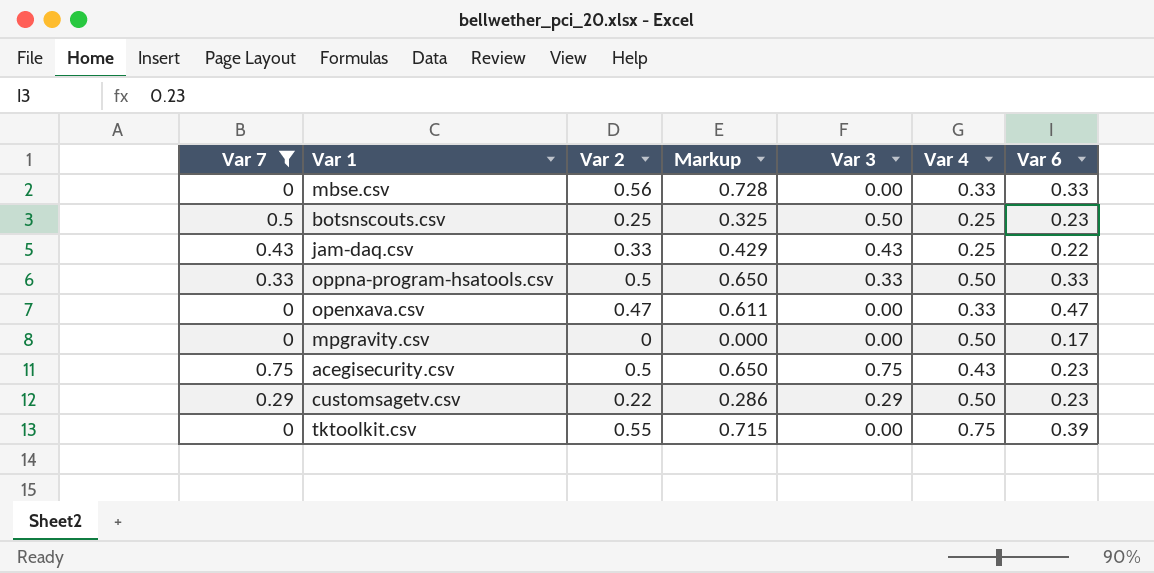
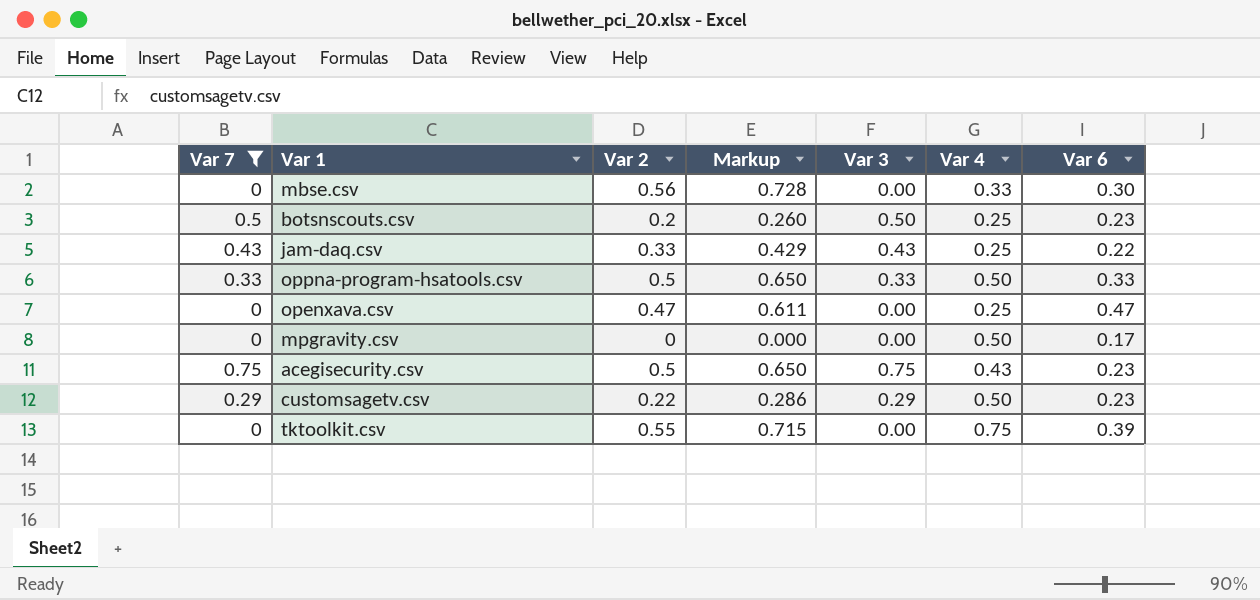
mbse.csv | Var 6: 0.33 -> 0.30
botsnscouts.csv | Var 2: 0.25 -> 0.2
botsnscouts.csv | Markup: 0.325 -> 0.260
openxava.csv | Var 4: 0.33 -> 0.25

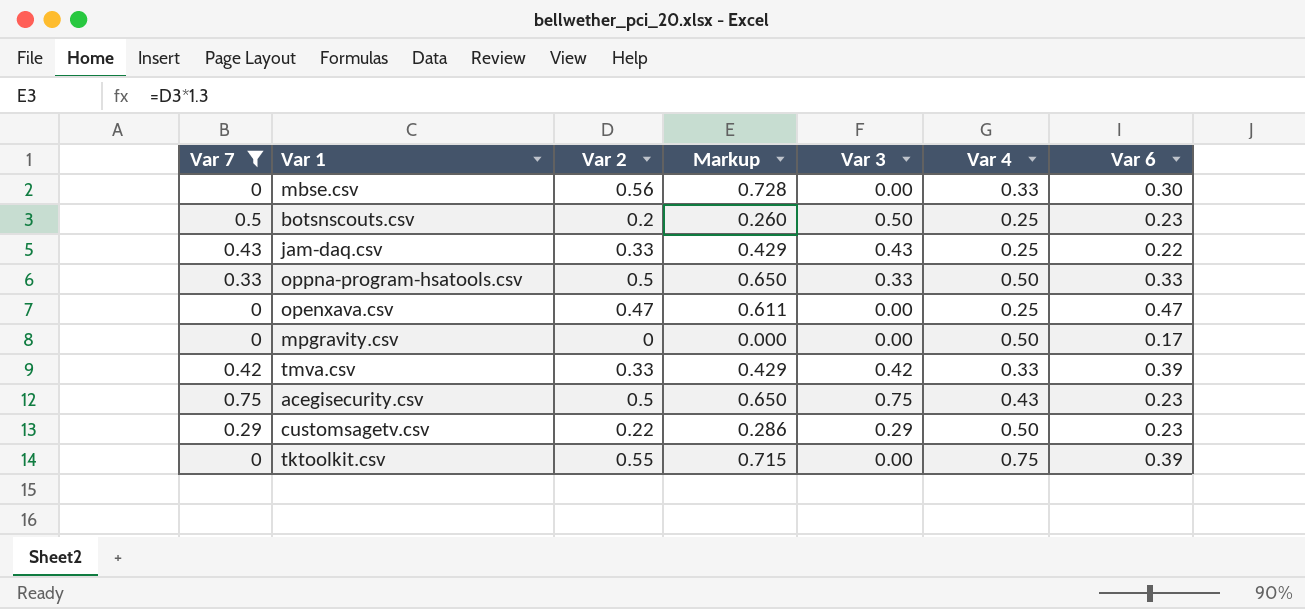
row tmva.csv: none -> 0.42 | 0.33 | 0.429 | 0.42 | 0.33 | 0.39

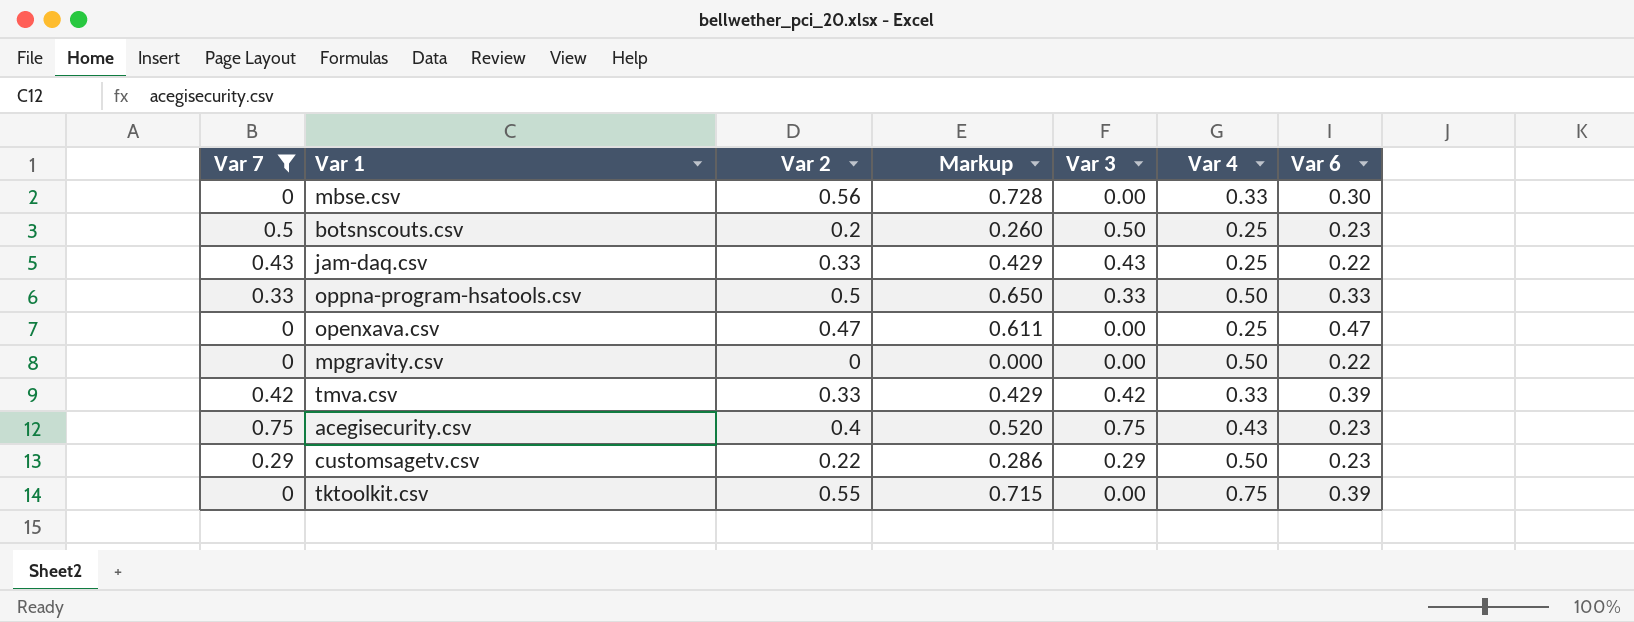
mpgravity.csv | Var 6: 0.17 -> 0.22
acegisecurity.csv | Var 2: 0.5 -> 0.4
acegisecurity.csv | Markup: 0.650 -> 0.520

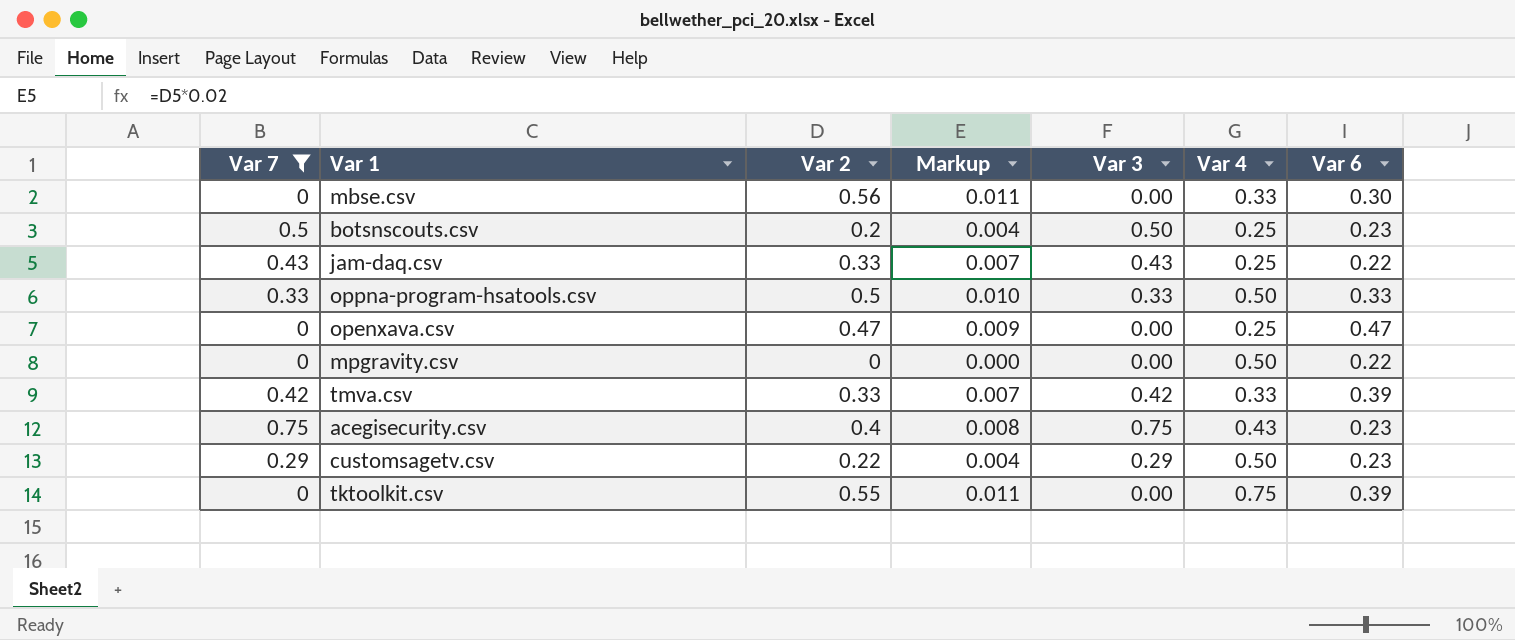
column Markup | formula: [Var 2] * 1.3 -> [Var 2] * 0.02

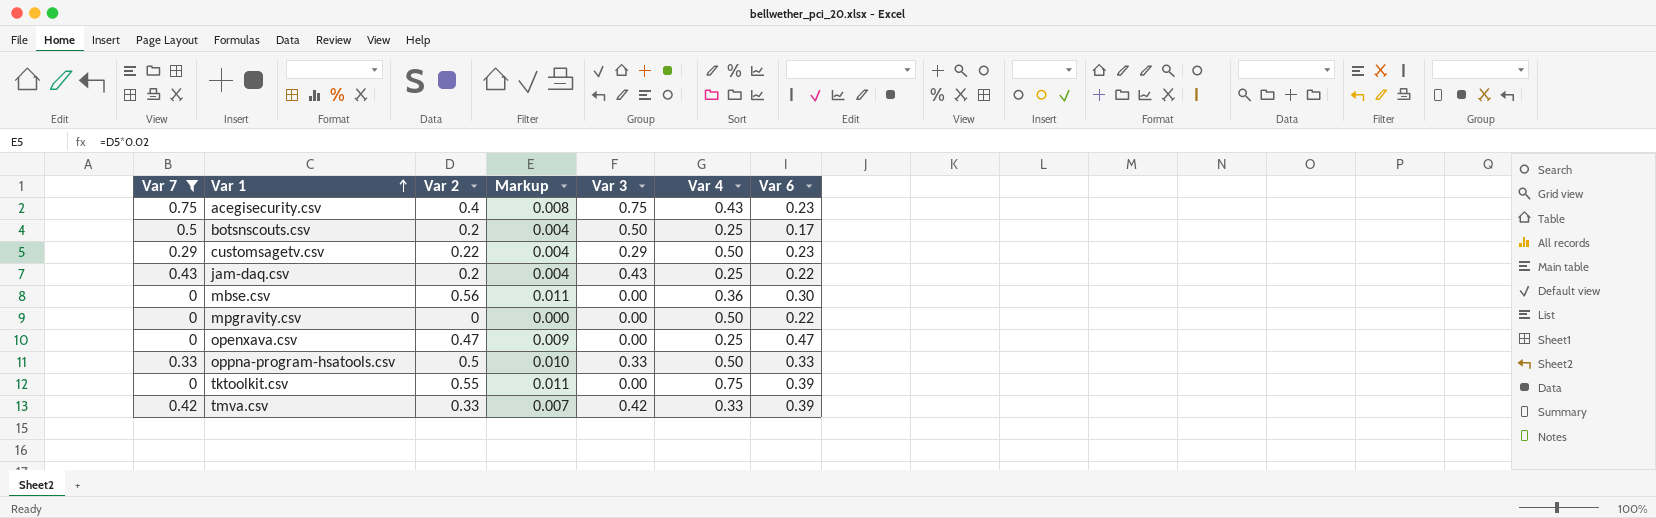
row order: none -> Var 1 ascending
botsnscouts.csv | Var 6: 0.23 -> 0.17
jam-daq.csv | Var 2: 0.33 -> 0.2
jam-daq.csv | Markup: 0.007 -> 0.004
mbse.csv | Var 4: 0.33 -> 0.36

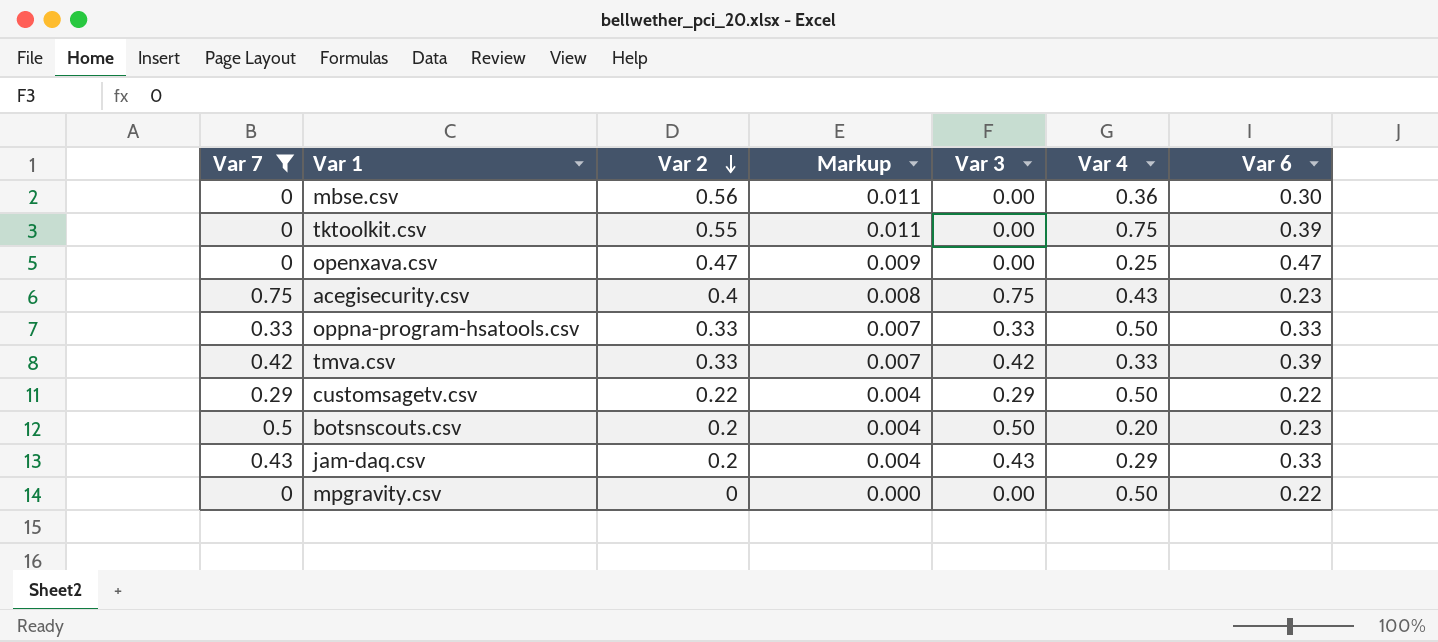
row order: Var 1 ascending -> Var 2 descending
oppna-program-hsatools.csv | Var 2: 0.5 -> 0.33
oppna-program-hsatools.csv | Markup: 0.010 -> 0.007
customsagetv.csv | Var 6: 0.23 -> 0.22
botsnscouts.csv | Var 4: 0.25 -> 0.20
botsnscouts.csv | Var 6: 0.17 -> 0.23
jam-daq.csv | Var 4: 0.25 -> 0.29
jam-daq.csv | Var 6: 0.22 -> 0.33

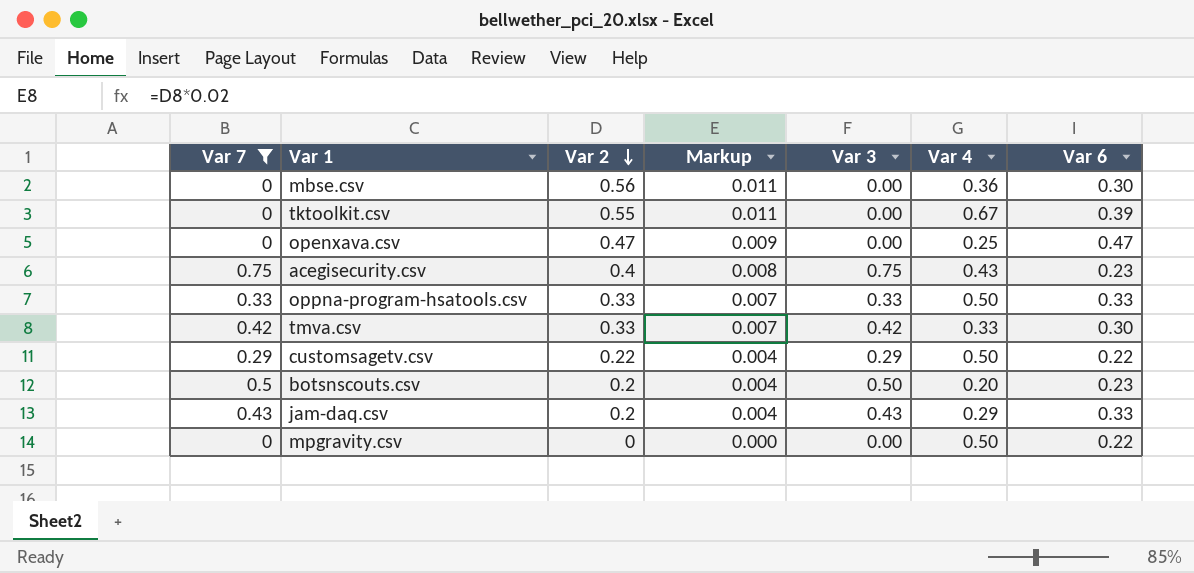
tktoolkit.csv | Var 4: 0.75 -> 0.67
tmva.csv | Var 6: 0.39 -> 0.30

